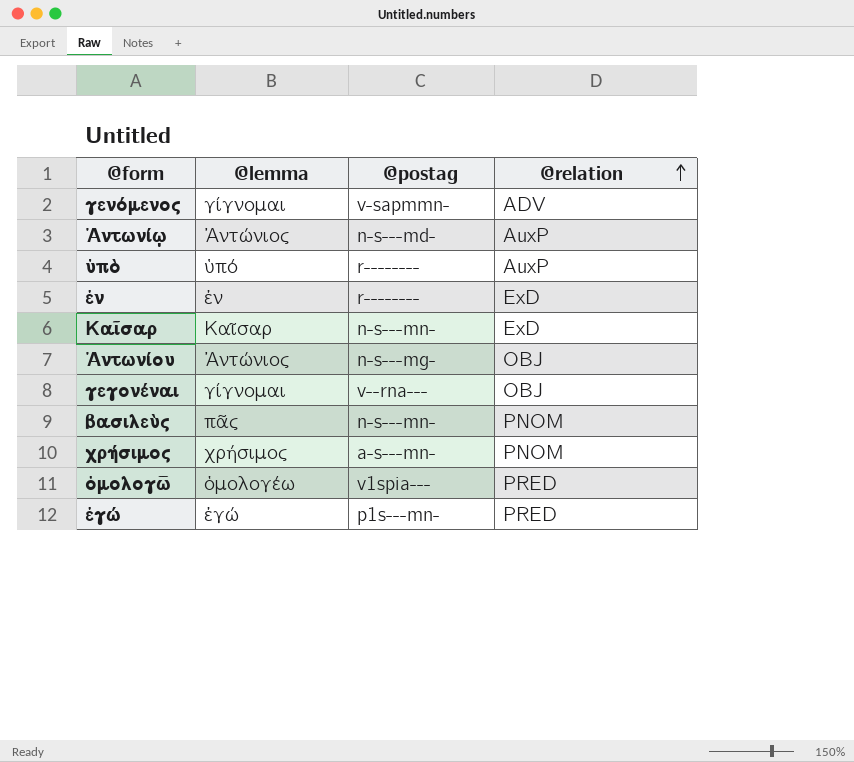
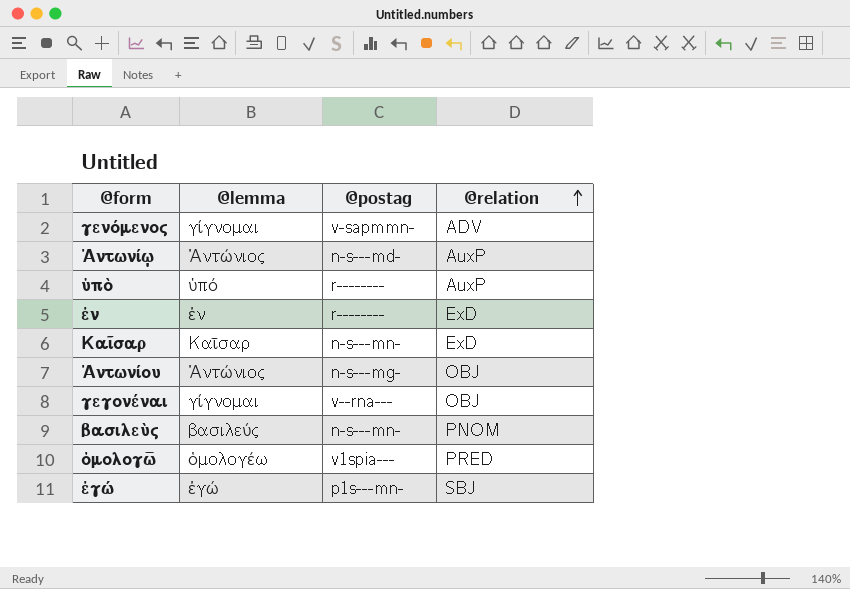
row χρήσιμος: χρήσιμος | a-s---mn- | PNOM -> none
βασιλεὺς | @lemma: πᾶς -> βασιλεύς
ἐγώ | @relation: PRED -> SBJ

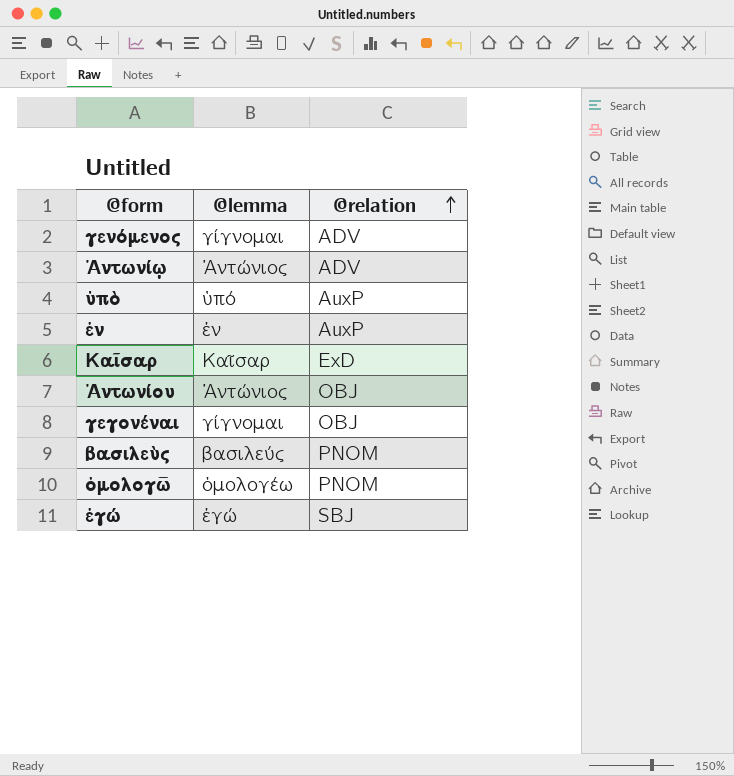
column @postag | position: 3 -> none
Ἀντωνίῳ | @relation: AuxP -> ADV
ἐν | @relation: ExD -> AuxP
ὁμολογῶ | @relation: PRED -> PNOM

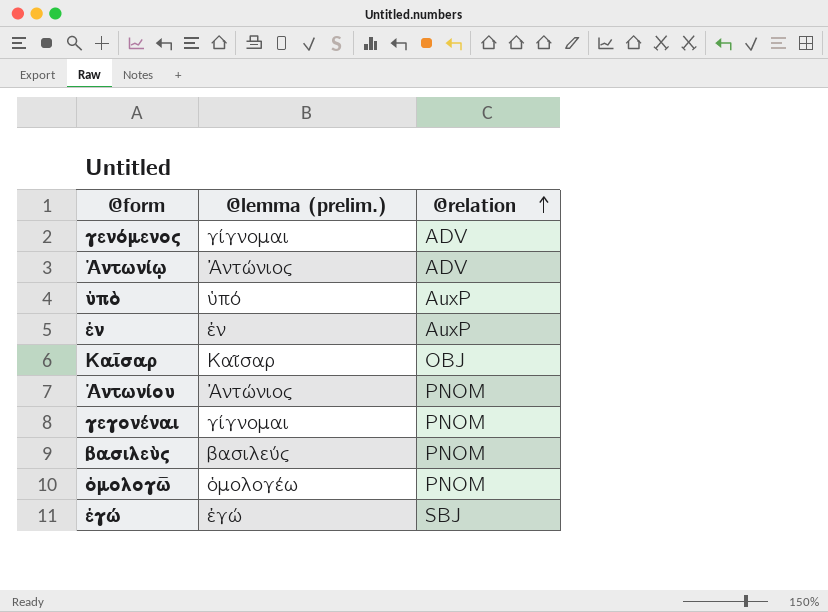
column name: @lemma -> @lemma (prelim.)
Καῖσαρ | @relation: ExD -> OBJ
Ἀντωνίου | @relation: OBJ -> PNOM
γεγονέναι | @relation: OBJ -> PNOM

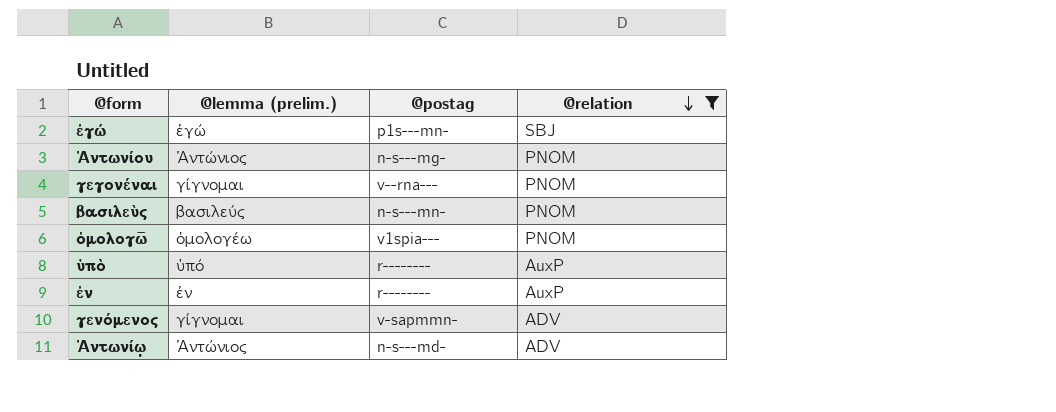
filter: none -> @relation != OBJ
row order: @relation ascending -> @relation descending
column @postag | position: none -> 3

